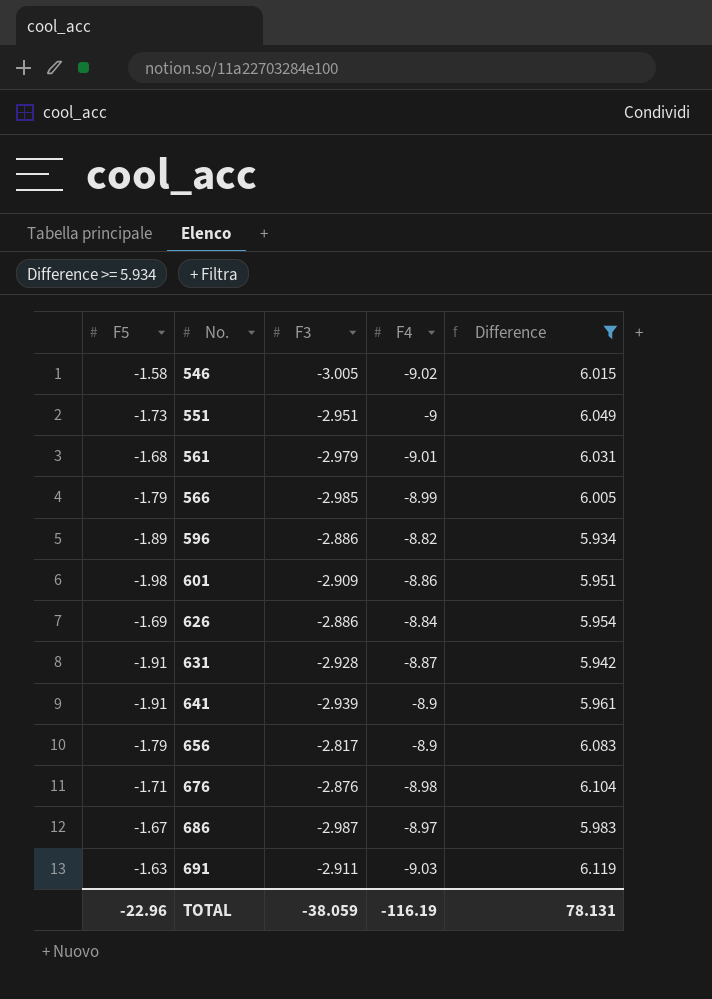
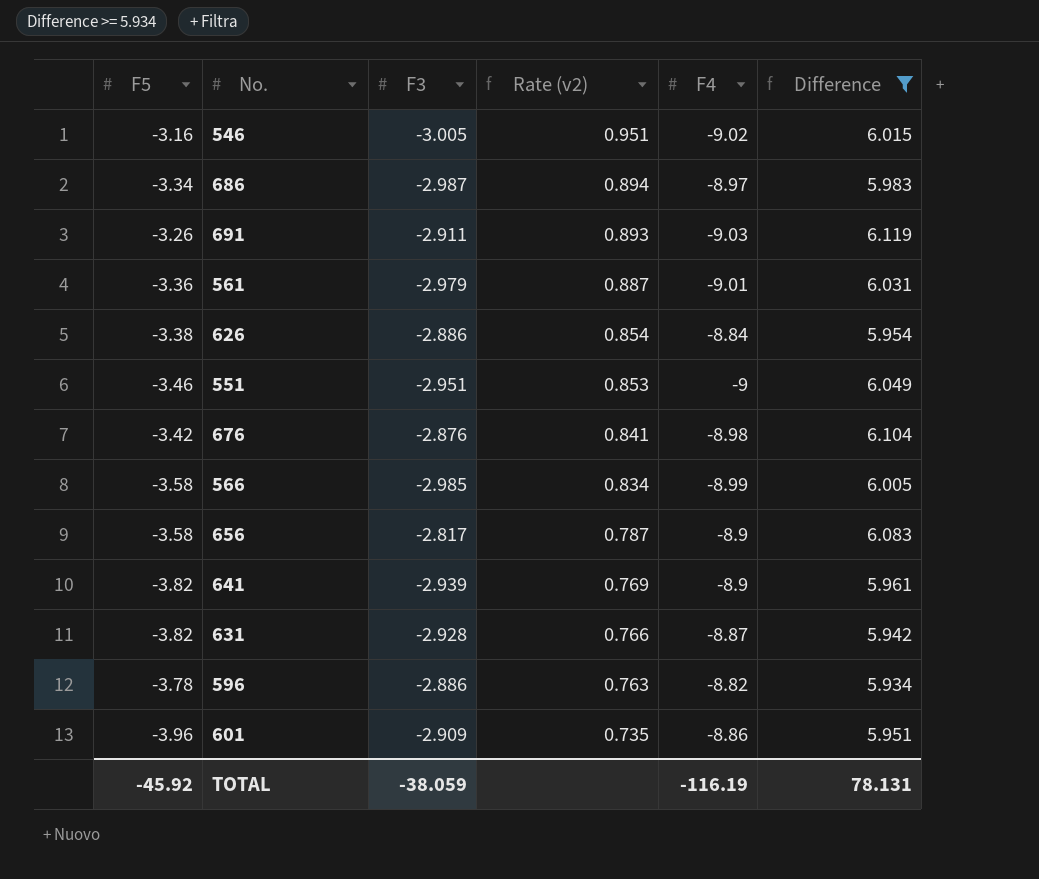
row order: No. ascending -> Rate (v2) descending
column Rate (v2) | formula: none -> [F3] / [F5]
546 | F5: -1.58 -> -3.16
686 | F5: -1.67 -> -3.34
691 | F5: -1.63 -> -3.26
561 | F5: -1.68 -> -3.36
626 | F5: -1.69 -> -3.38
551 | F5: -1.73 -> -3.46
676 | F5: -1.71 -> -3.42
566 | F5: -1.79 -> -3.58
656 | F5: -1.79 -> -3.58
641 | F5: -1.91 -> -3.82
631 | F5: -1.91 -> -3.82
596 | F5: -1.89 -> -3.78
601 | F5: -1.98 -> -3.96
TOTAL | F5: -22.96 -> -45.92

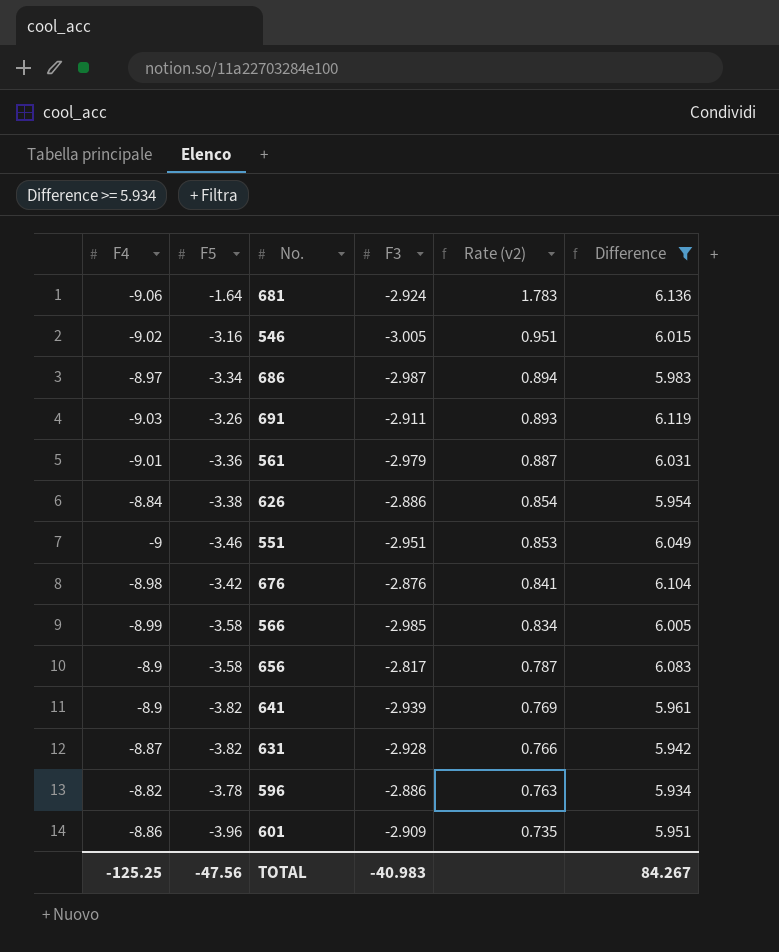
column F4 | position: 5 -> 1
row 681: none -> -9.06 | -1.64 | -2.924 | 1.783 | 6.136
TOTAL | F4: -116.19 -> -125.25
TOTAL | F5: -45.92 -> -47.56
TOTAL | F3: -38.059 -> -40.983
TOTAL | Difference: 78.131 -> 84.267

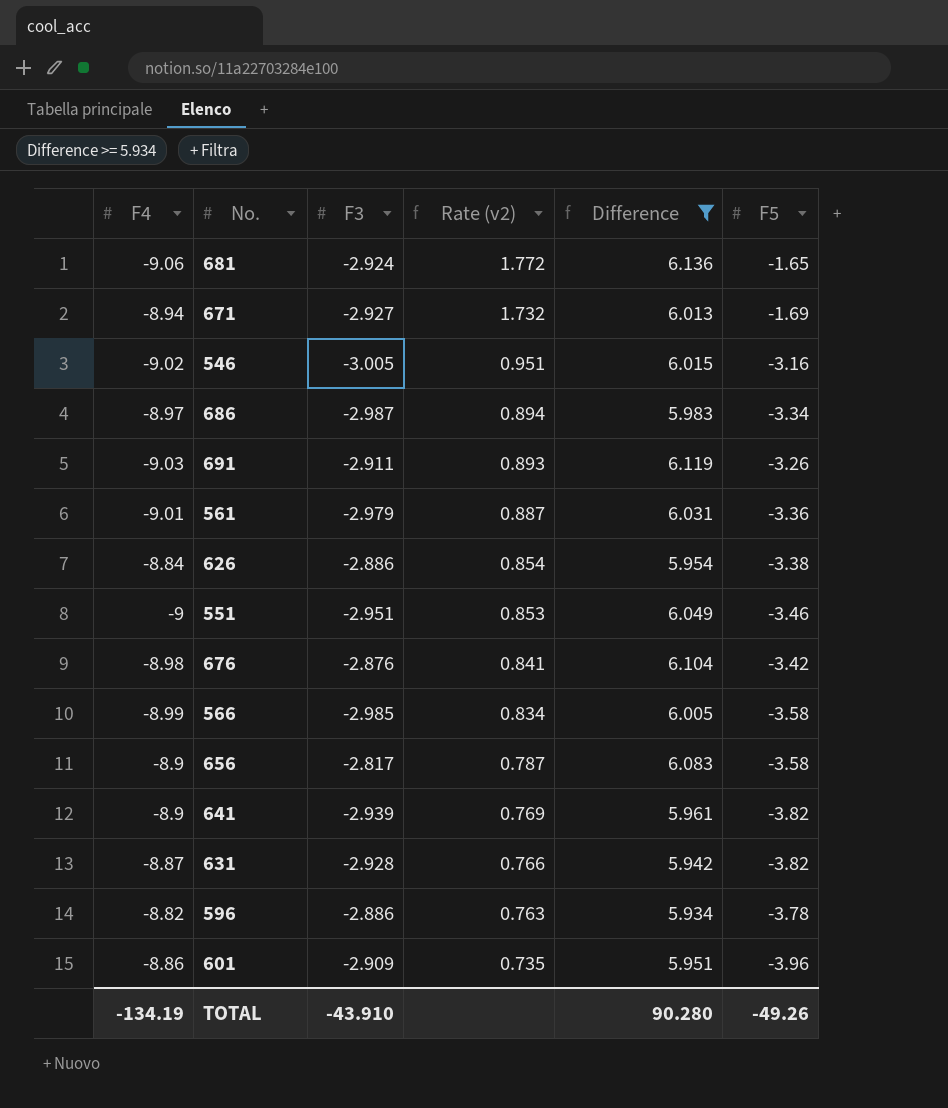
column F5 | position: 2 -> 6
681 | Rate (v2): 1.783 -> 1.772
681 | F5: -1.64 -> -1.65
row 671: none -> -8.94 | -2.927 | 1.732 | 6.013 | -1.69
TOTAL | F4: -125.25 -> -134.19
TOTAL | F3: -40.983 -> -43.910
TOTAL | Difference: 84.267 -> 90.280
TOTAL | F5: -47.56 -> -49.26

